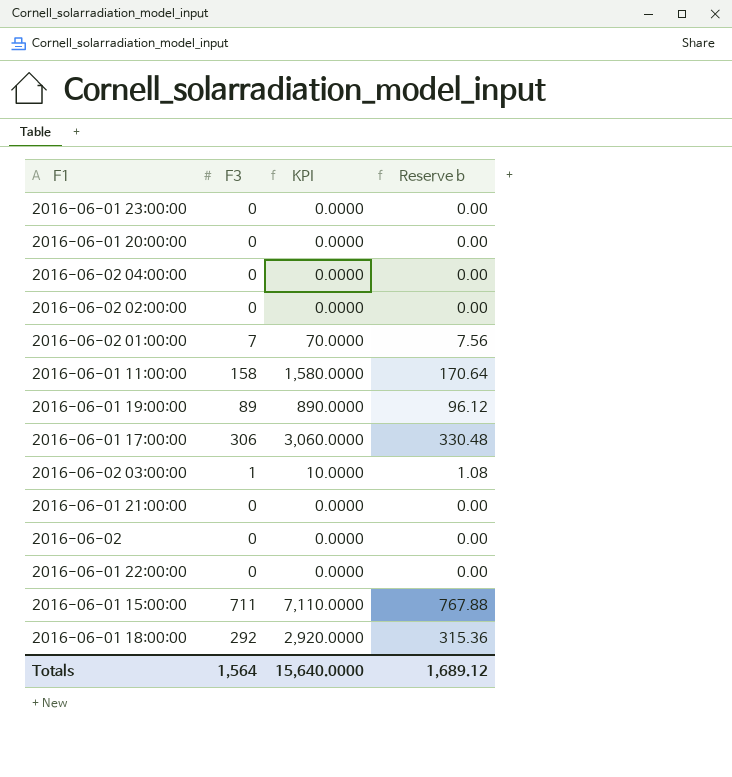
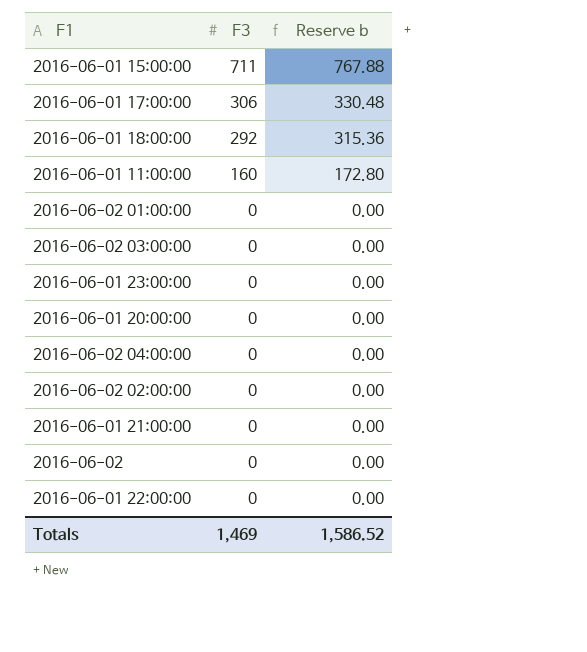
row order: none -> F3 descending
column KPI | formula: [F3] * 10 -> none
row 2016-06-01 19:00:00: 89 | 890.0000 | 96.12 -> none
2016-06-01 11:00:00 | F3: 158 -> 160
2016-06-01 11:00:00 | Reserve b: 170.64 -> 172.80
2016-06-02 01:00:00 | F3: 7 -> 0
2016-06-02 01:00:00 | Reserve b: 7.56 -> 0.00
2016-06-02 03:00:00 | F3: 1 -> 0
2016-06-02 03:00:00 | Reserve b: 1.08 -> 0.00
Totals | F3: 1,564 -> 1,469
Totals | Reserve b: 1,689.12 -> 1,586.52

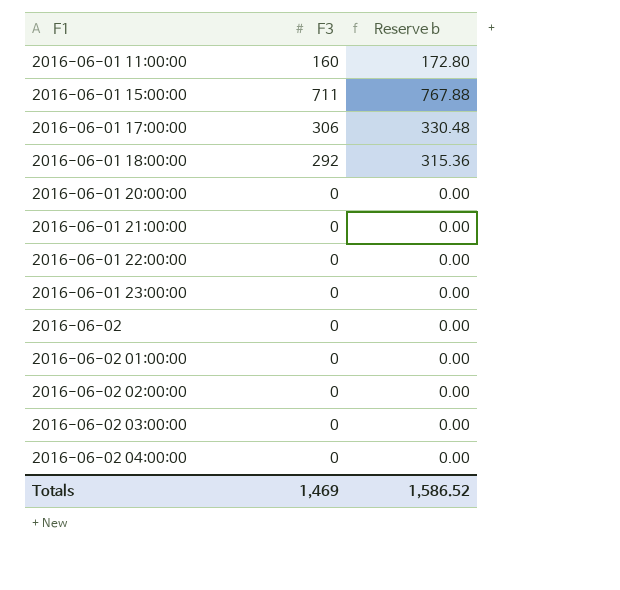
row order: F3 descending -> F1 ascending

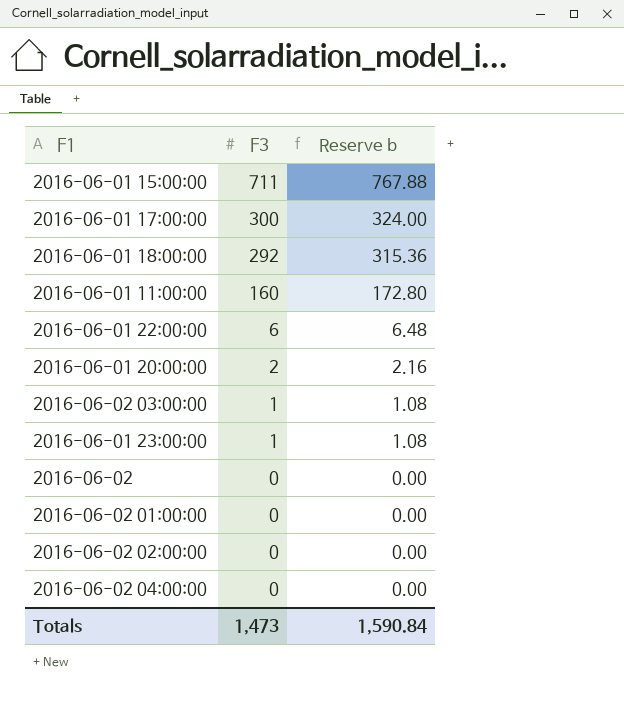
row order: F1 ascending -> F3 descending
row 2016-06-01 21:00:00: 0 | 0.00 -> none
2016-06-01 17:00:00 | F3: 306 -> 300
2016-06-01 17:00:00 | Reserve b: 330.48 -> 324.00
2016-06-01 22:00:00 | F3: 0 -> 6
2016-06-01 22:00:00 | Reserve b: 0.00 -> 6.48
2016-06-01 20:00:00 | F3: 0 -> 2
2016-06-01 20:00:00 | Reserve b: 0.00 -> 2.16
2016-06-02 03:00:00 | F3: 0 -> 1
2016-06-02 03:00:00 | Reserve b: 0.00 -> 1.08
2016-06-01 23:00:00 | F3: 0 -> 1
2016-06-01 23:00:00 | Reserve b: 0.00 -> 1.08
Totals | F3: 1,469 -> 1,473
Totals | Reserve b: 1,586.52 -> 1,590.84

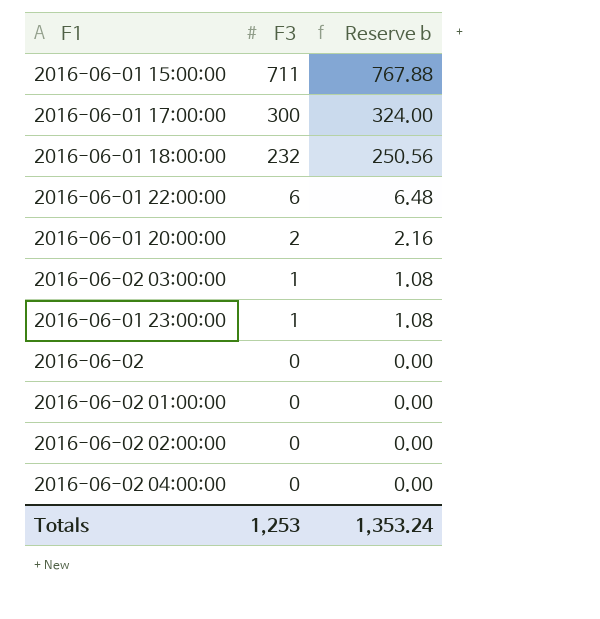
row 2016-06-01 11:00:00: 160 | 172.80 -> none
2016-06-01 18:00:00 | F3: 292 -> 232
2016-06-01 18:00:00 | Reserve b: 315.36 -> 250.56
Totals | F3: 1,473 -> 1,253
Totals | Reserve b: 1,590.84 -> 1,353.24

